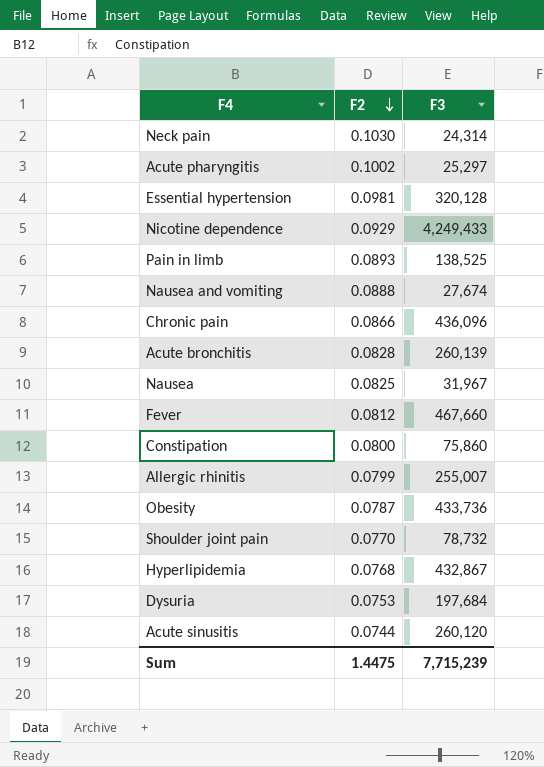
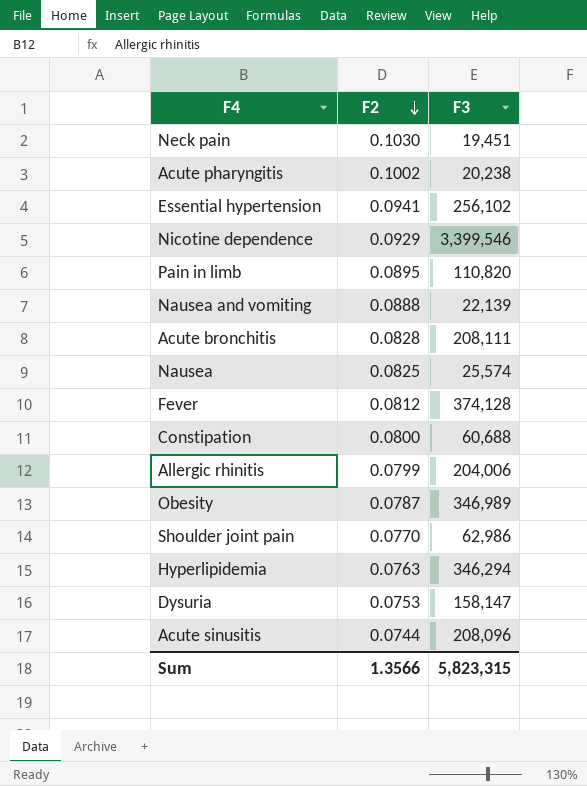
row Chronic pain: 0.0866 | 436,096 -> none
Neck pain | F3: 24,314 -> 19,451
Acute pharyngitis | F3: 25,297 -> 20,238
Essential hypertension | F2: 0.0981 -> 0.0941
Essential hypertension | F3: 320,128 -> 256,102
Nicotine dependence | F3: 4,249,433 -> 3,399,546
Pain in limb | F2: 0.0893 -> 0.0895
Pain in limb | F3: 138,525 -> 110,820
Nausea and vomiting | F3: 27,674 -> 22,139
Acute bronchitis | F3: 260,139 -> 208,111
Nausea | F3: 31,967 -> 25,574
Fever | F3: 467,660 -> 374,128
Constipation | F3: 75,860 -> 60,688
Allergic rhinitis | F3: 255,007 -> 204,006
Obesity | F3: 433,736 -> 346,989
Shoulder joint pain | F3: 78,732 -> 62,986
Hyperlipidemia | F2: 0.0768 -> 0.0763
Hyperlipidemia | F3: 432,867 -> 346,294
Dysuria | F3: 197,684 -> 158,147
Acute sinusitis | F3: 260,120 -> 208,096
Sum | F2: 1.4475 -> 1.3566
Sum | F3: 7,715,239 -> 5,823,315

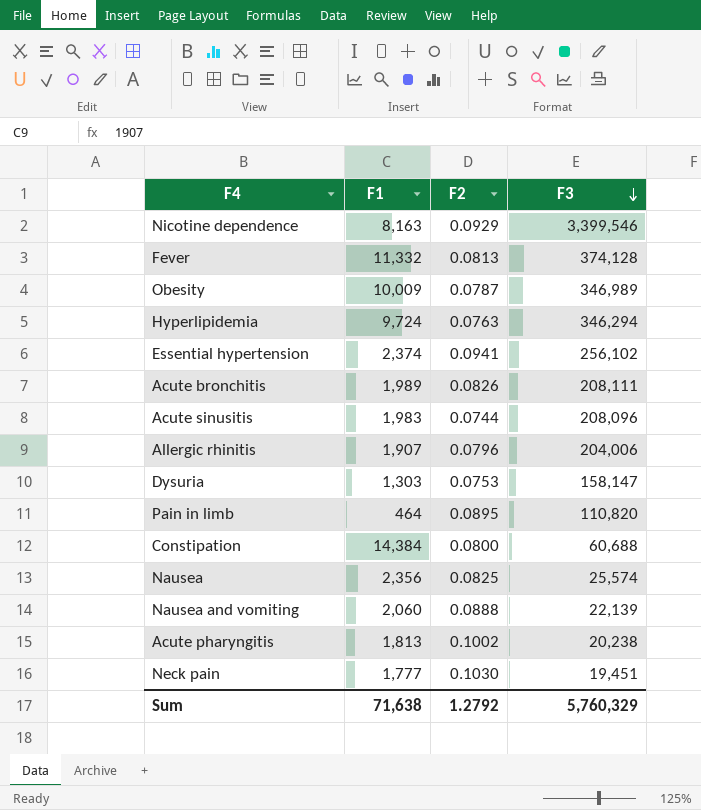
row order: F2 descending -> F3 descending
column F1 | position: none -> 2
row Shoulder joint pain: 0.0770 | 62,986 -> none
Fever | F2: 0.0812 -> 0.0813
Acute bronchitis | F2: 0.0828 -> 0.0826
Allergic rhinitis | F2: 0.0799 -> 0.0796
Sum | F2: 1.3566 -> 1.2792
Sum | F3: 5,823,315 -> 5,760,329

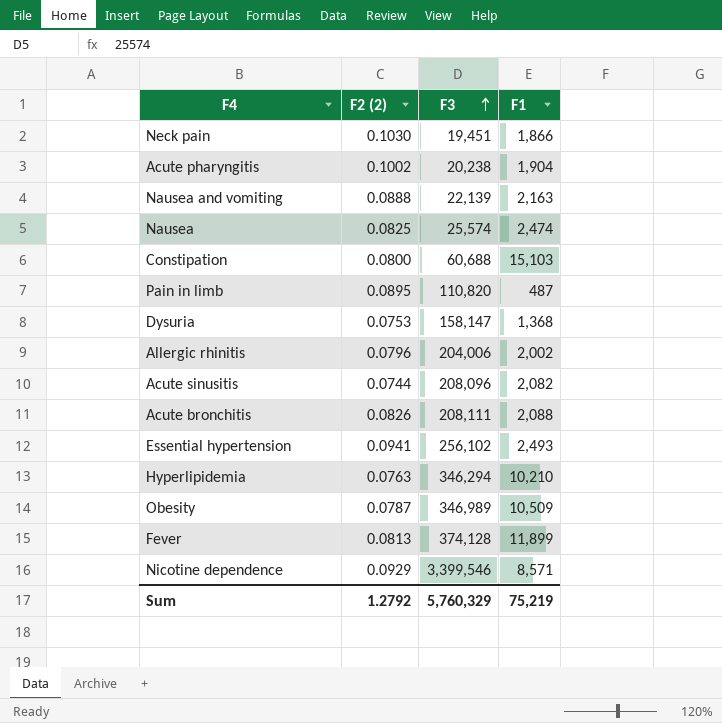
row order: F3 descending -> F3 ascending
column name: F2 -> F2 (2)
column F1 | position: 2 -> 4
Neck pain | F1: 1,777 -> 1,866
Acute pharyngitis | F1: 1,813 -> 1,904
Nausea and vomiting | F1: 2,060 -> 2,163
Nausea | F1: 2,356 -> 2,474
Constipation | F1: 14,384 -> 15,103
Pain in limb | F1: 464 -> 487
Dysuria | F1: 1,303 -> 1,368
Allergic rhinitis | F1: 1,907 -> 2,002
Acute sinusitis | F1: 1,983 -> 2,082
Acute bronchitis | F1: 1,989 -> 2,088
Essential hypertension | F1: 2,374 -> 2,493
Hyperlipidemia | F1: 9,724 -> 10,210
Obesity | F1: 10,009 -> 10,509
Fever | F1: 11,332 -> 11,899
Nicotine dependence | F1: 8,163 -> 8,571
Sum | F1: 71,638 -> 75,219

